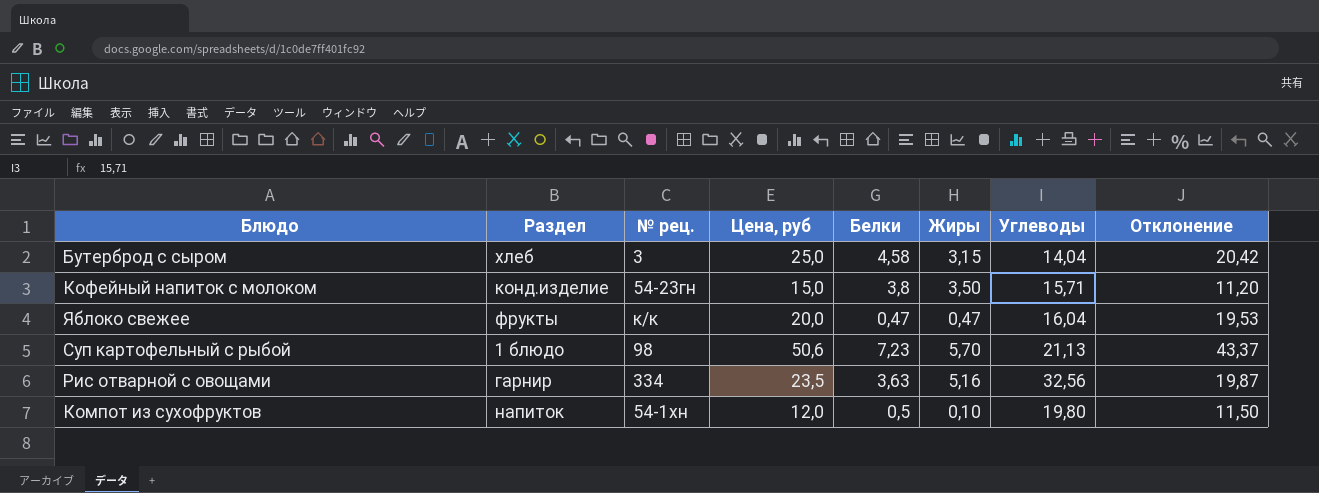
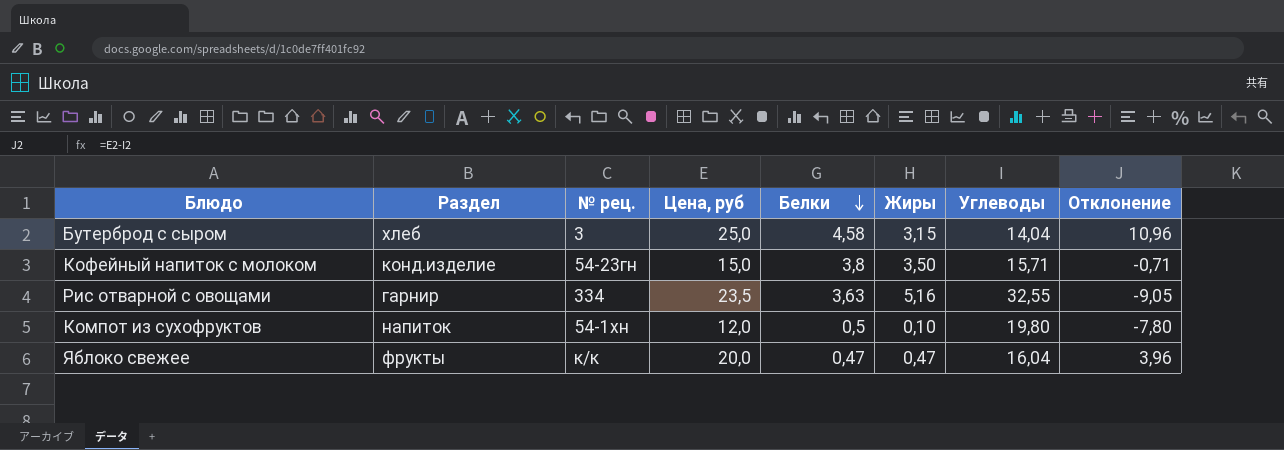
row order: none -> Белки descending
column Отклонение | formula: [Цена, руб] - [Белки] -> [Цена, руб] - [Углеводы]
row Суп картофельный с рыбой: 1 блюдо | 98 | 50,6 | 7,23 | 5,70 | 21,13 | 43,37 -> none
Рис отварной с овощами | Углеводы: 32,56 -> 32,55

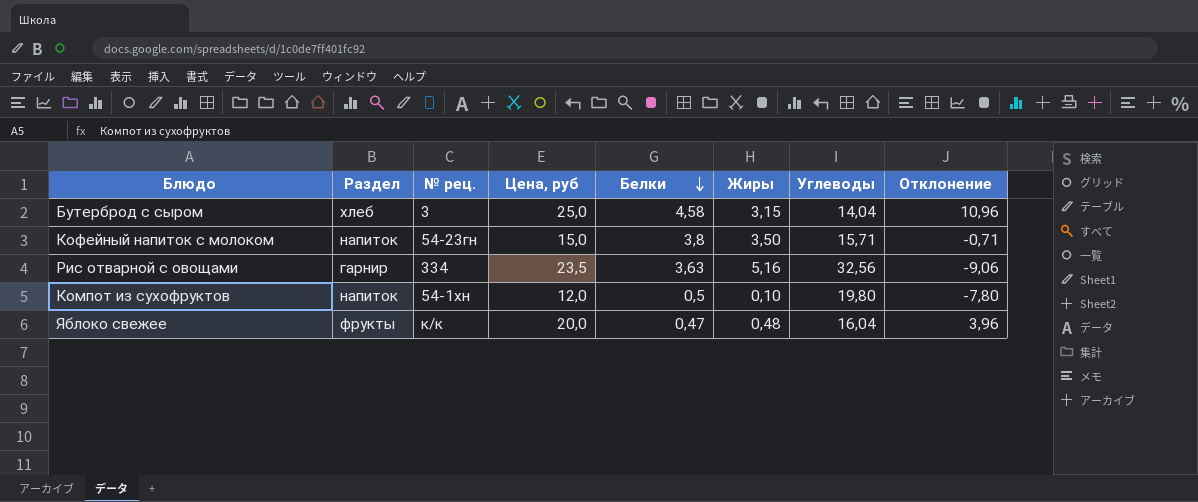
Кофейный напиток с молоком | Раздел: конд.изделие -> напиток
Рис отварной с овощами | Углеводы: 32,55 -> 32,56
Рис отварной с овощами | Отклонение: -9,05 -> -9,06
Яблоко свежее | Жиры: 0,47 -> 0,48

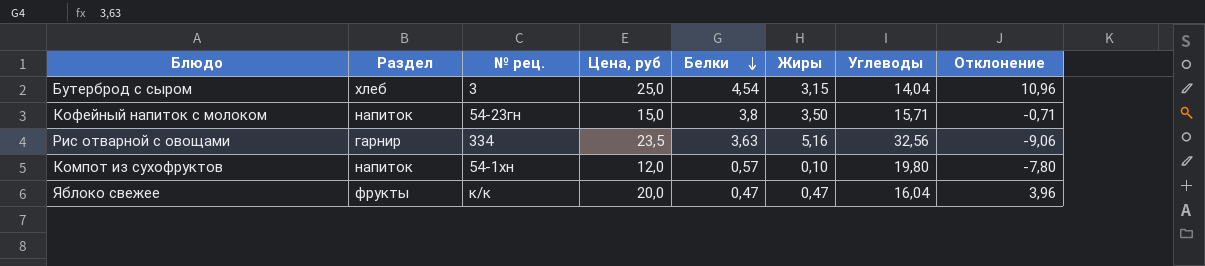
Бутерброд с сыром | Белки: 4,58 -> 4,54
Компот из сухофруктов | Белки: 0,5 -> 0,57
Яблоко свежее | Жиры: 0,48 -> 0,47

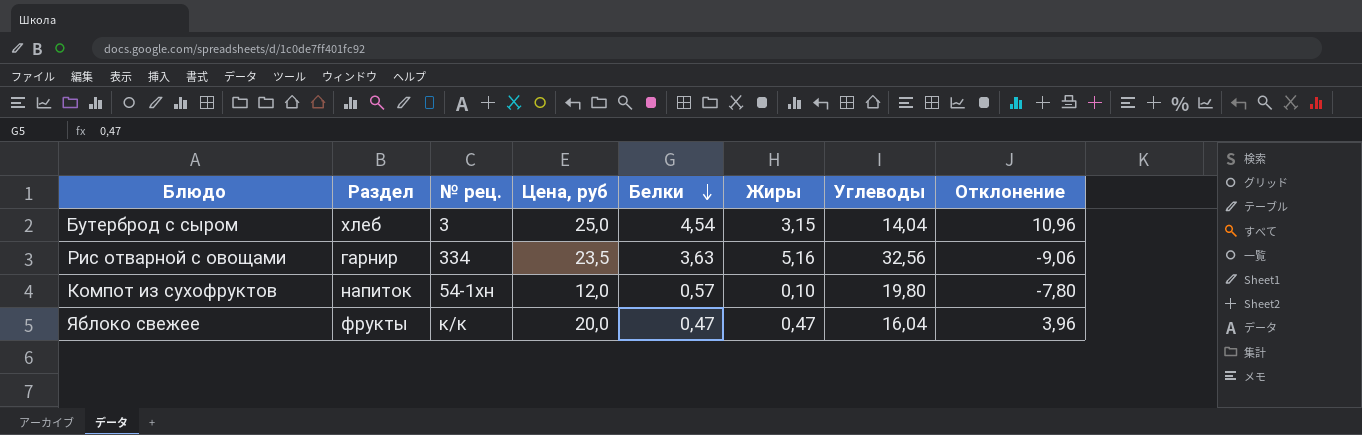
row Кофейный напиток с молоком: напиток | 54-23гн | 15,0 | 3,8 | 3,50 | 15,71 | -0,71 -> none

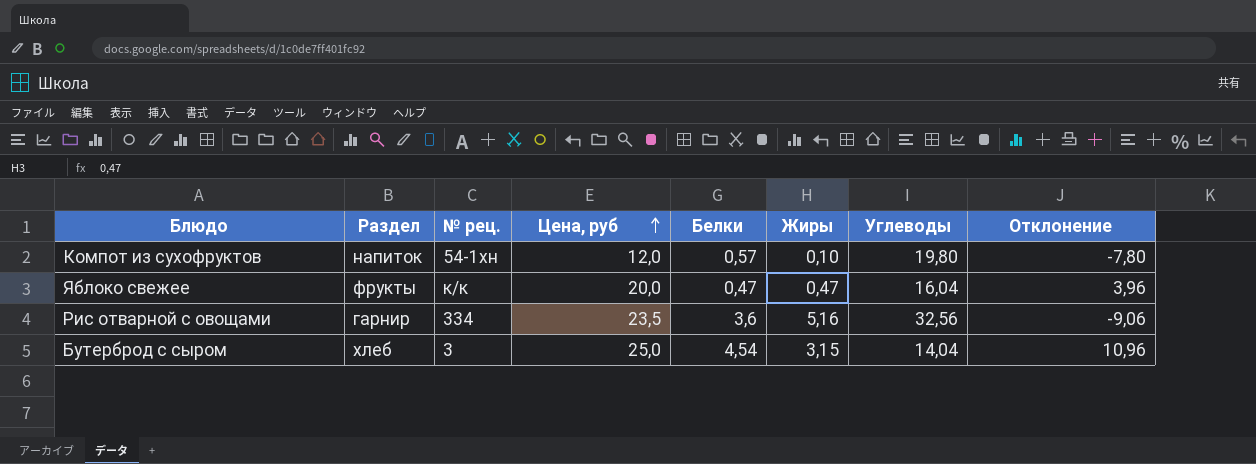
row order: Белки descending -> Цена, руб ascending
Рис отварной с овощами | Белки: 3,63 -> 3,6

